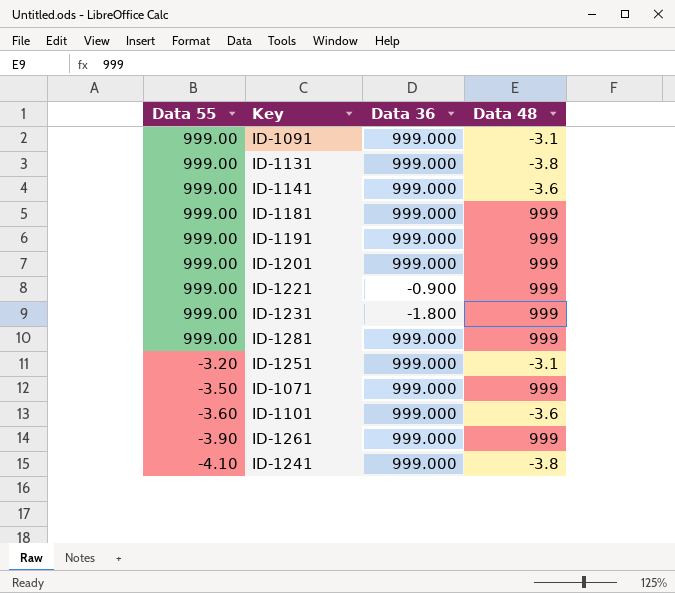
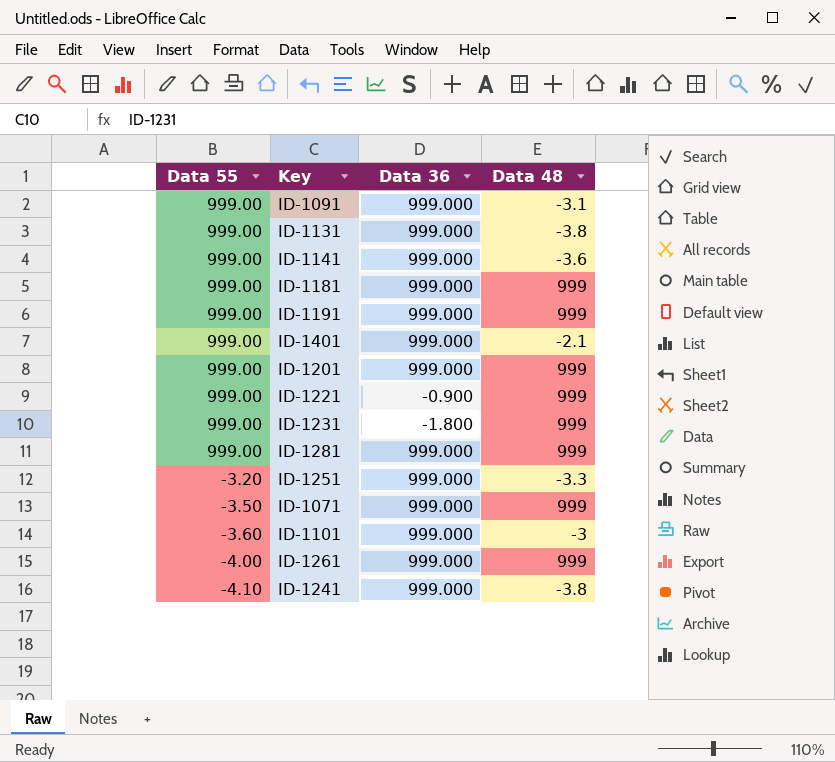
row ID-1401: none -> 999.00 | 999.000 | -2.1
ID-1251 | Data 48: -3.1 -> -3.3
ID-1101 | Data 48: -3.6 -> -3
ID-1261 | Data 55: -3.90 -> -4.00

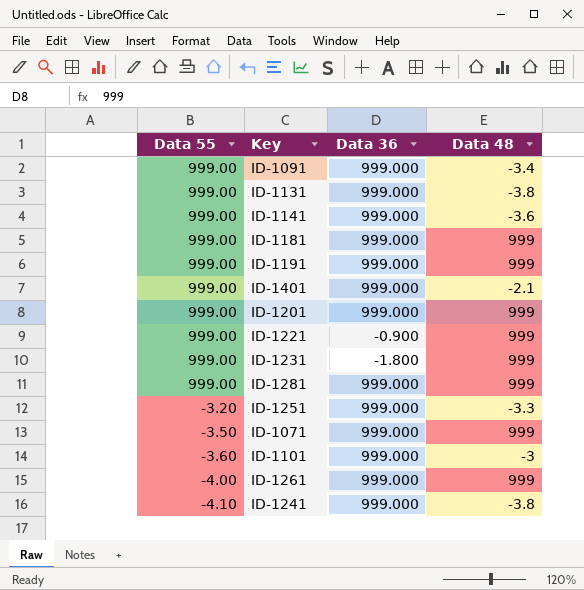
ID-1091 | Data 48: -3.1 -> -3.4

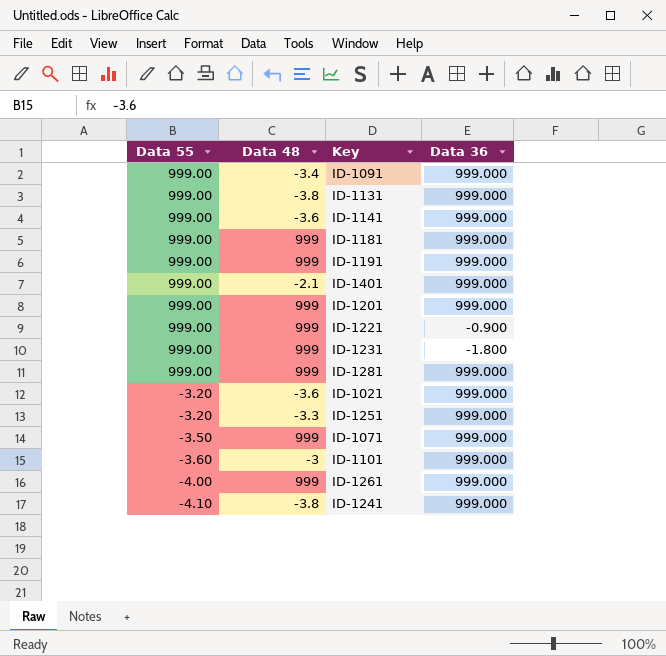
column Data 48 | position: 4 -> 2
row ID-1021: none -> -3.20 | -3.6 | 999.000

